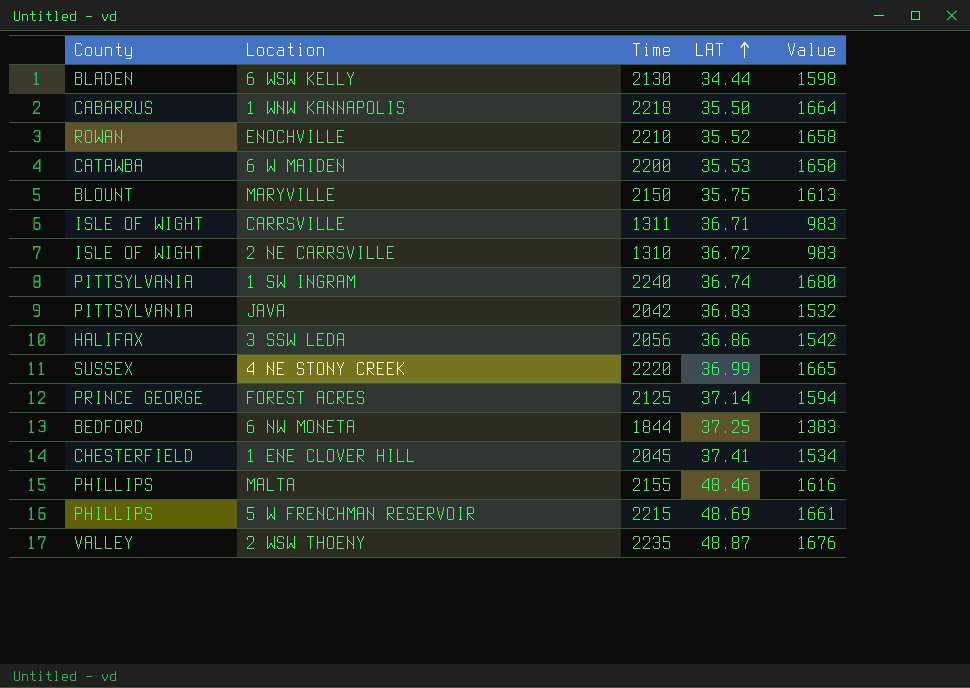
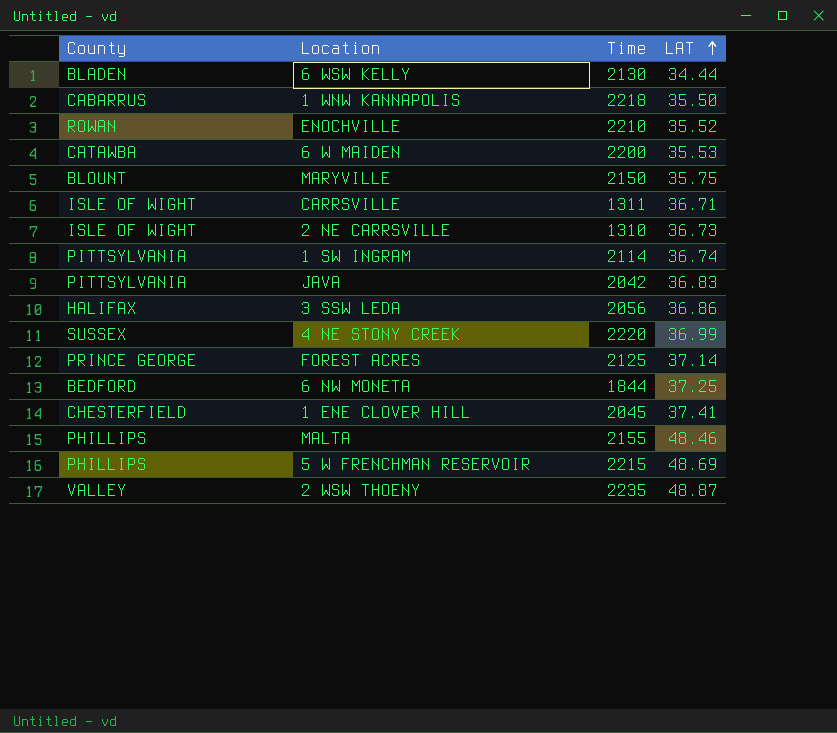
column Value | formula: [Time] * 0.75 -> none
2 NE CARRSVILLE | LAT: 36.72 -> 36.73
1 SW INGRAM | Time: 2240 -> 2114

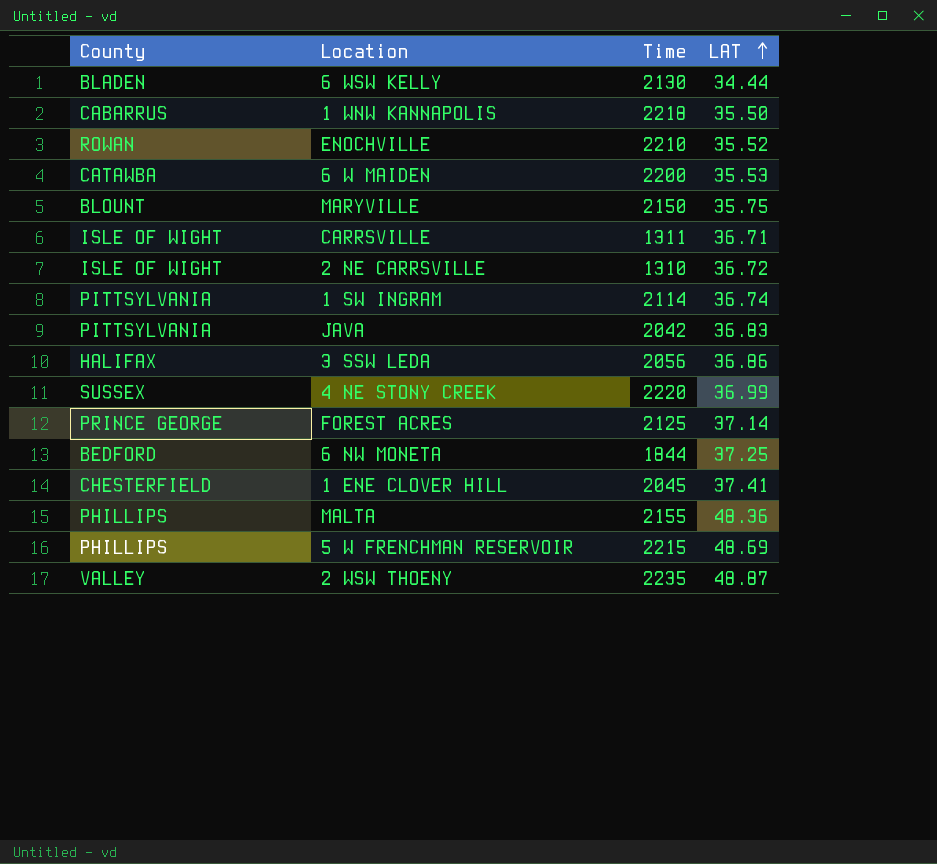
2 NE CARRSVILLE | LAT: 36.73 -> 36.72
MALTA | LAT: 48.46 -> 48.36

